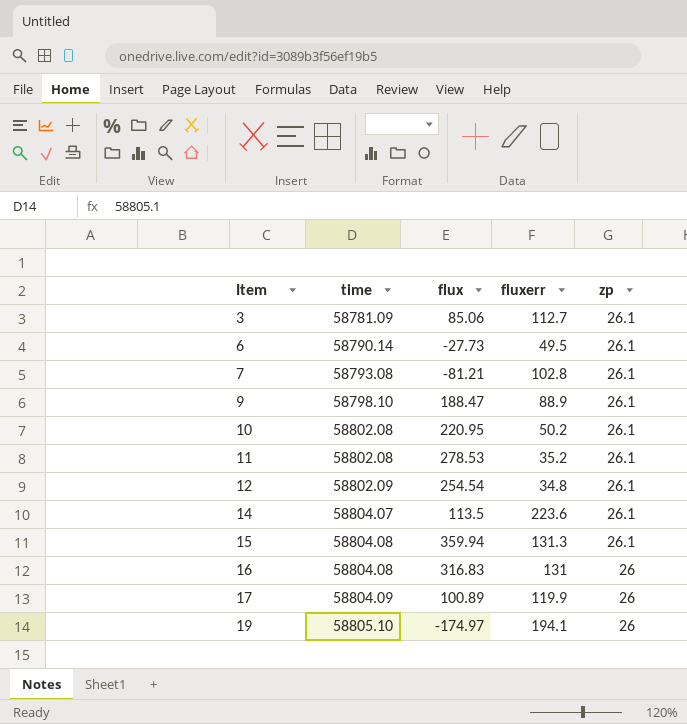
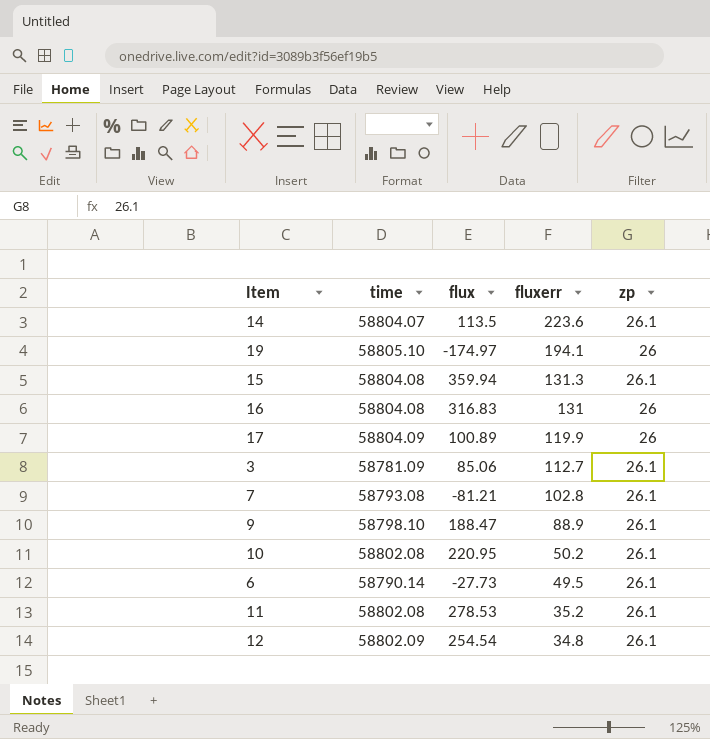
row order: Item ascending -> fluxerr descending

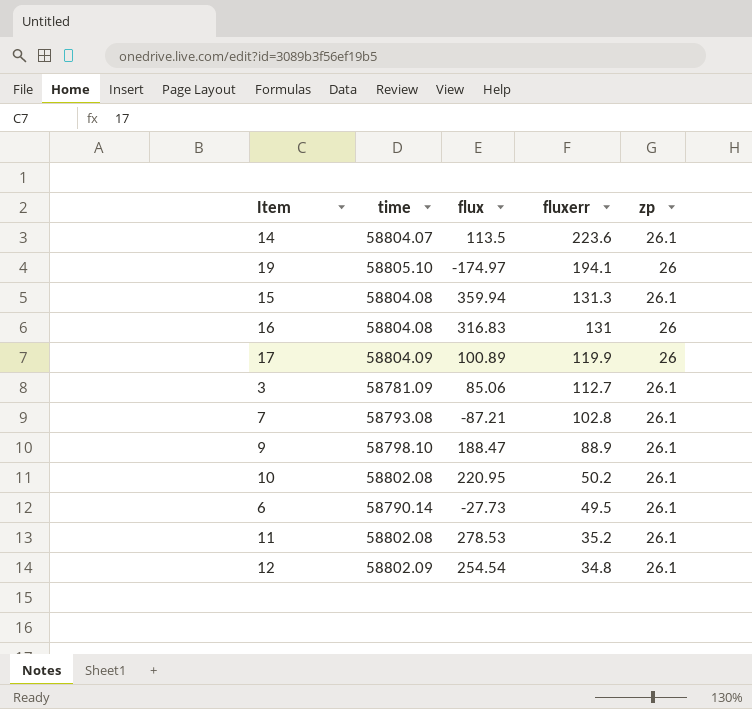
7 | flux: -81.21 -> -87.21

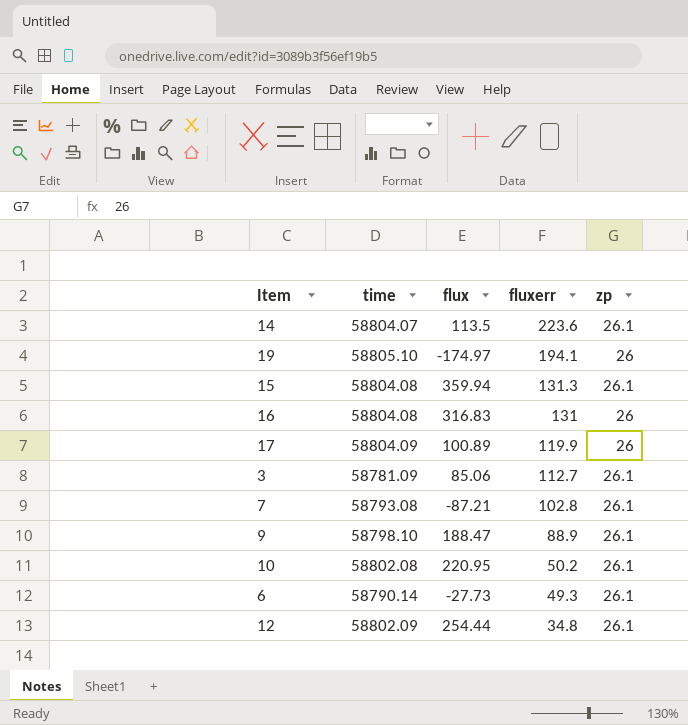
row 11: 58802.08 | 278.53 | 35.2 | 26.1 -> none
6 | fluxerr: 49.5 -> 49.3
12 | flux: 254.54 -> 254.44

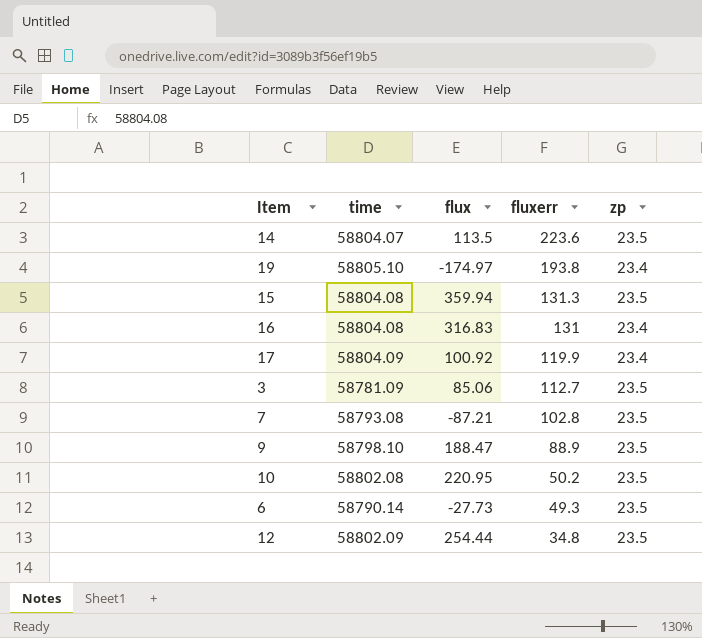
14 | zp: 26.1 -> 23.5
19 | fluxerr: 194.1 -> 193.8
19 | zp: 26 -> 23.4
15 | zp: 26.1 -> 23.5
16 | zp: 26 -> 23.4
17 | flux: 100.89 -> 100.92
17 | zp: 26 -> 23.4
3 | zp: 26.1 -> 23.5
7 | zp: 26.1 -> 23.5
9 | zp: 26.1 -> 23.5
10 | zp: 26.1 -> 23.5
6 | zp: 26.1 -> 23.5
12 | zp: 26.1 -> 23.5

